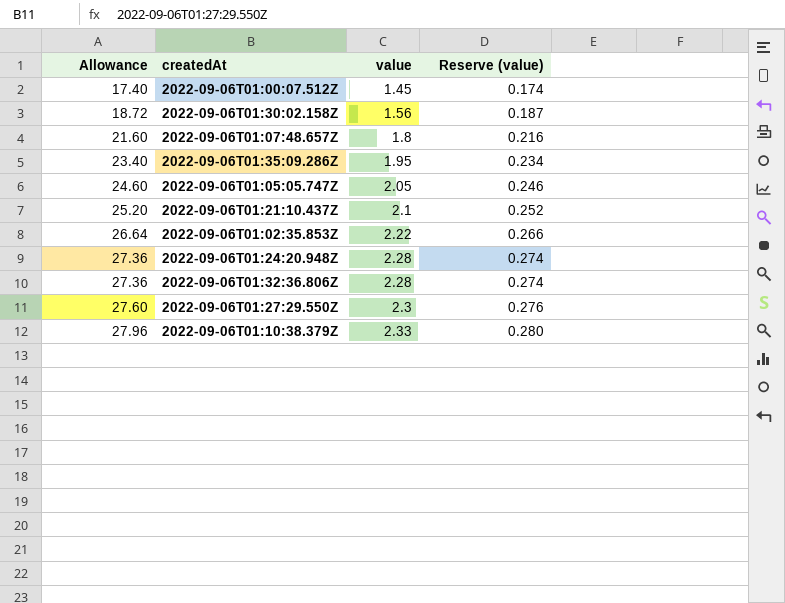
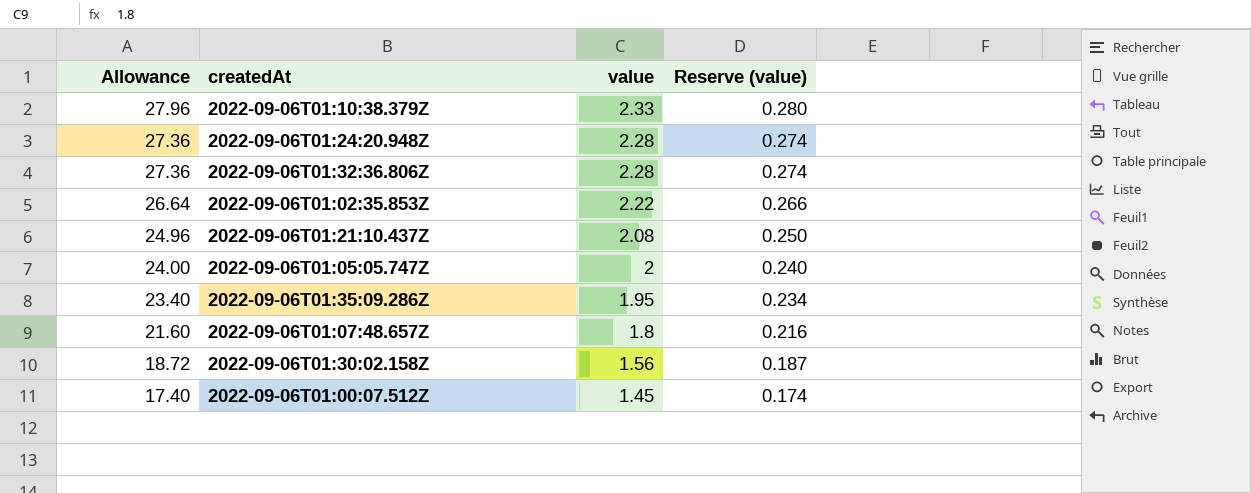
row order: Allowance ascending -> Allowance descending
row 2022-09-06T01:27:29.550Z: 27.60 | 2.3 | 0.276 -> none
2022-09-06T01:21:10.437Z | Allowance: 25.20 -> 24.96
2022-09-06T01:21:10.437Z | value: 2.1 -> 2.08
2022-09-06T01:21:10.437Z | Reserve (value): 0.252 -> 0.250
2022-09-06T01:05:05.747Z | Allowance: 24.60 -> 24.00
2022-09-06T01:05:05.747Z | value: 2.05 -> 2
2022-09-06T01:05:05.747Z | Reserve (value): 0.246 -> 0.240

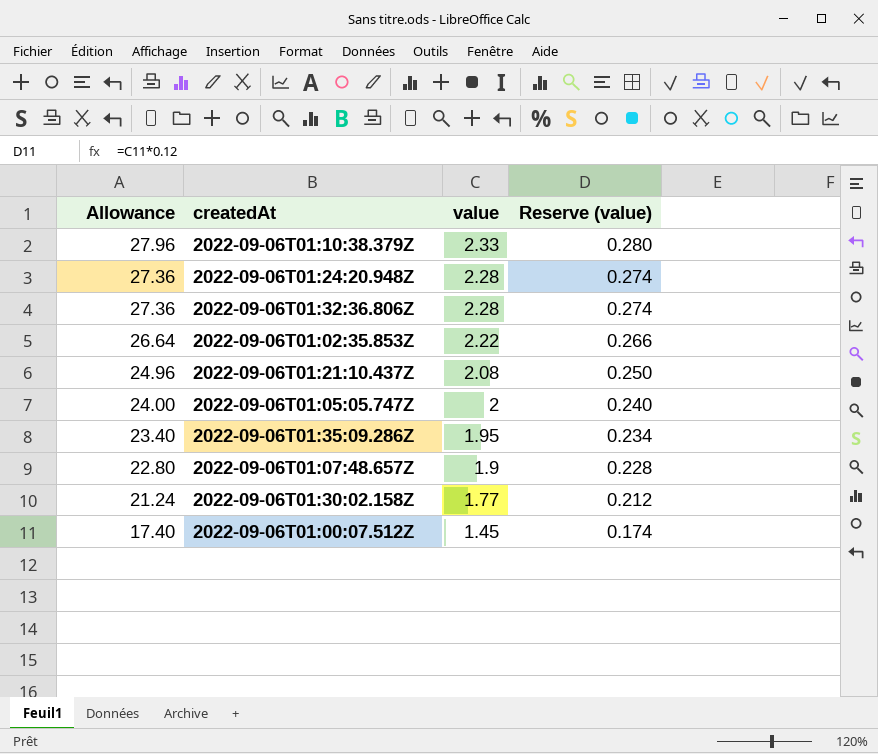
2022-09-06T01:07:48.657Z | Allowance: 21.60 -> 22.80
2022-09-06T01:07:48.657Z | value: 1.8 -> 1.9
2022-09-06T01:07:48.657Z | Reserve (value): 0.216 -> 0.228
2022-09-06T01:30:02.158Z | Allowance: 18.72 -> 21.24
2022-09-06T01:30:02.158Z | value: 1.56 -> 1.77
2022-09-06T01:30:02.158Z | Reserve (value): 0.187 -> 0.212

